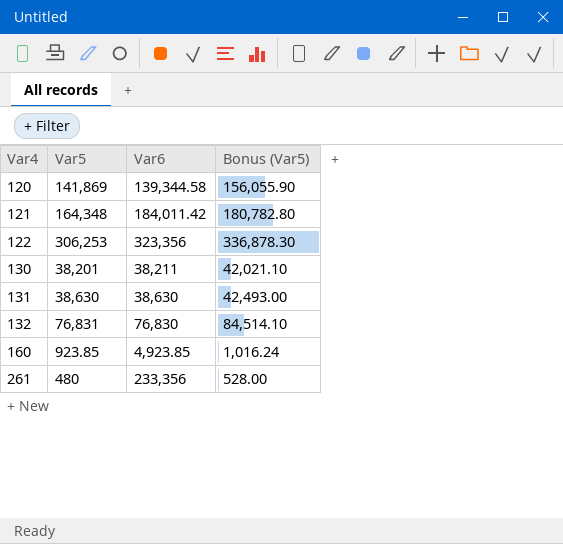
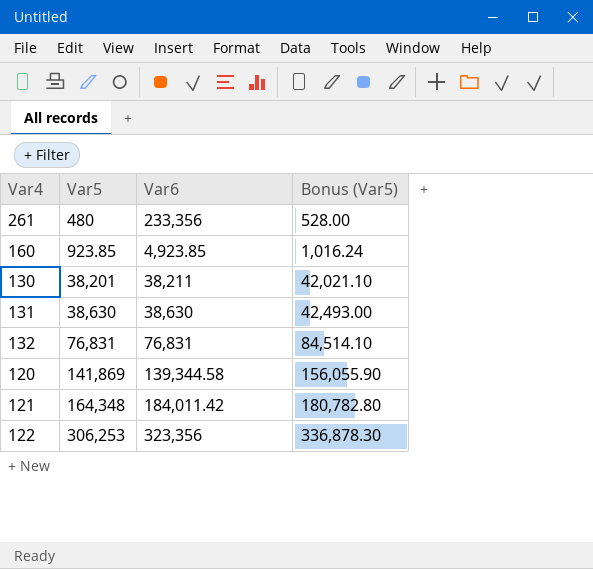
row order: Var4 ascending -> Var5 ascending
132 | Var6: 76,830 -> 76,831

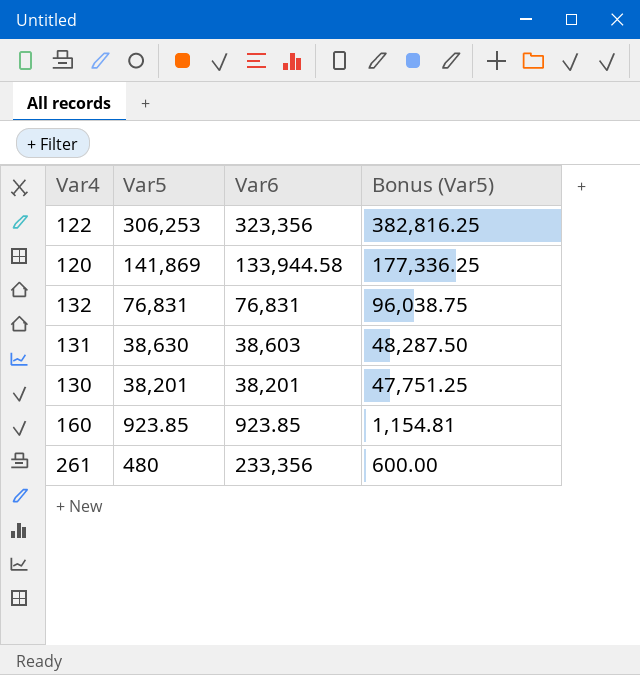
row order: Var5 ascending -> Var5 descending
column Bonus (Var5) | formula: [Var5] * 1.1 -> [Var5] * 1.25
row 121: 164,348 | 184,011.42 | 180,782.80 -> none
120 | Var6: 139,344.58 -> 133,944.58
131 | Var6: 38,630 -> 38,603
130 | Var6: 38,211 -> 38,201
160 | Var6: 4,923.85 -> 923.85

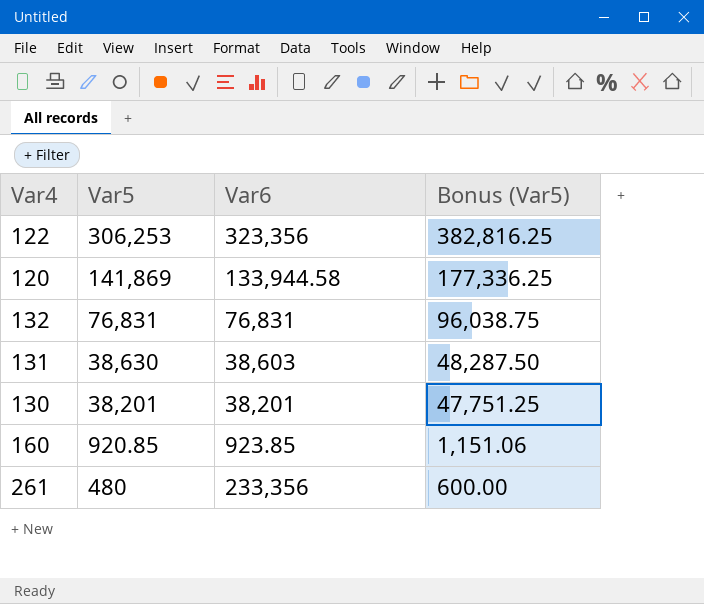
160 | Var5: 923.85 -> 920.85
160 | Bonus (Var5): 1,154.81 -> 1,151.06

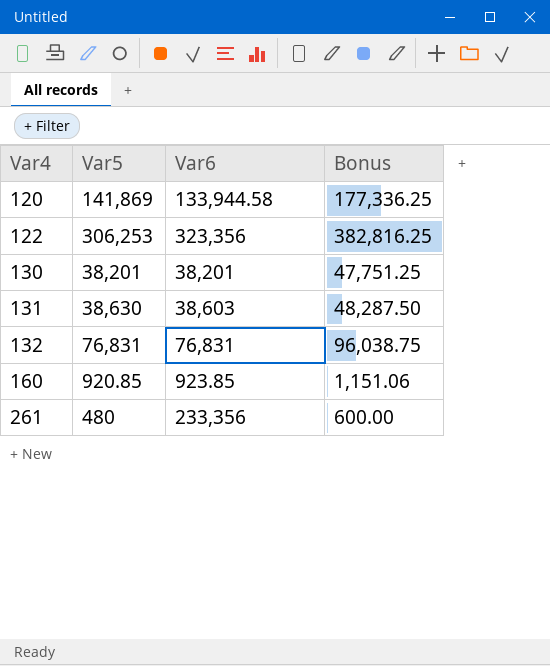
row order: Var5 descending -> Var4 ascending
column name: Bonus (Var5) -> Bonus

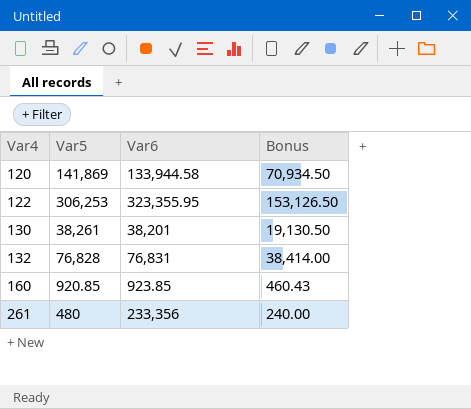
column Bonus | formula: [Var5] * 1.25 -> [Var5] * 0.5
row 131: 38,630 | 38,603 | 48,287.50 -> none
122 | Var6: 323,356 -> 323,355.95
130 | Var5: 38,201 -> 38,261
132 | Var5: 76,831 -> 76,828

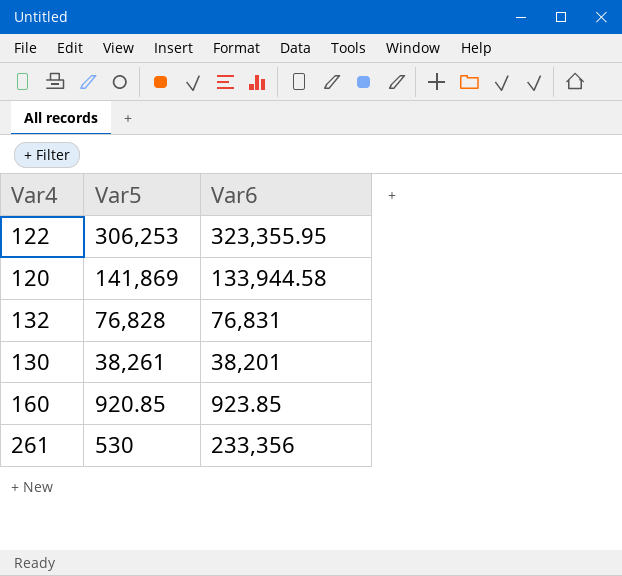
row order: Var4 ascending -> Var5 descending
column Bonus | formula: [Var5] * 0.5 -> none
261 | Var5: 480 -> 530

